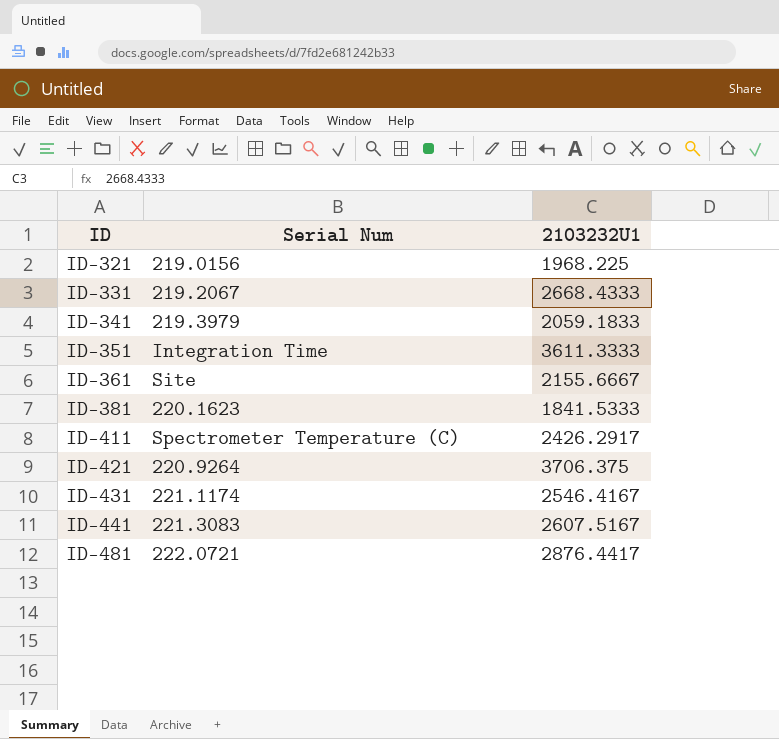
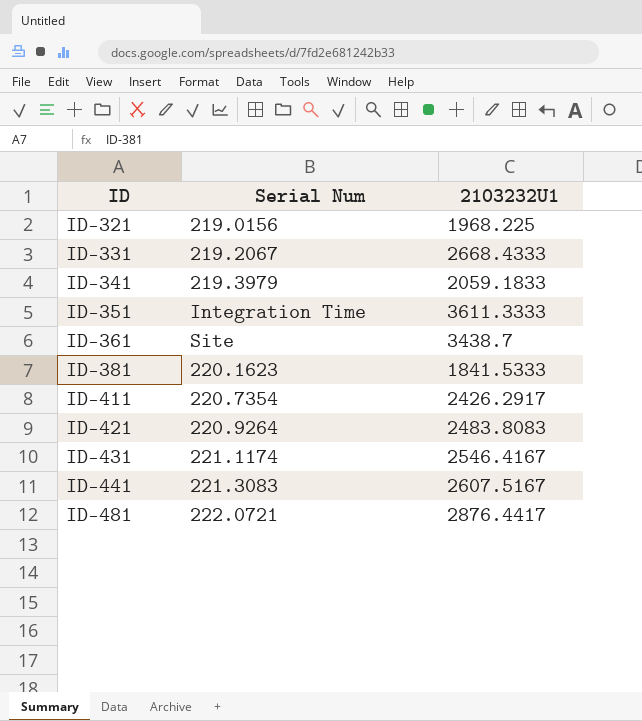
ID-361 | 2103232U1: 2155.6667 -> 3438.7
ID-411 | Serial Num: Spectrometer Temperature (C) -> 220.7354
ID-421 | 2103232U1: 3706.375 -> 2483.8083

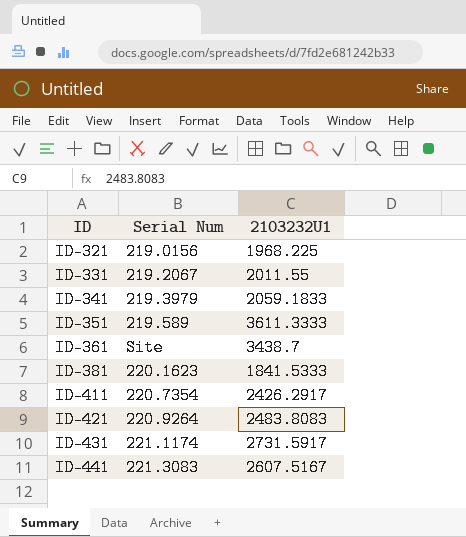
row ID-481: 222.0721 | 2876.4417 -> none
ID-331 | 2103232U1: 2668.4333 -> 2011.55
ID-351 | Serial Num: Integration Time -> 219.589
ID-431 | 2103232U1: 2546.4167 -> 2731.5917

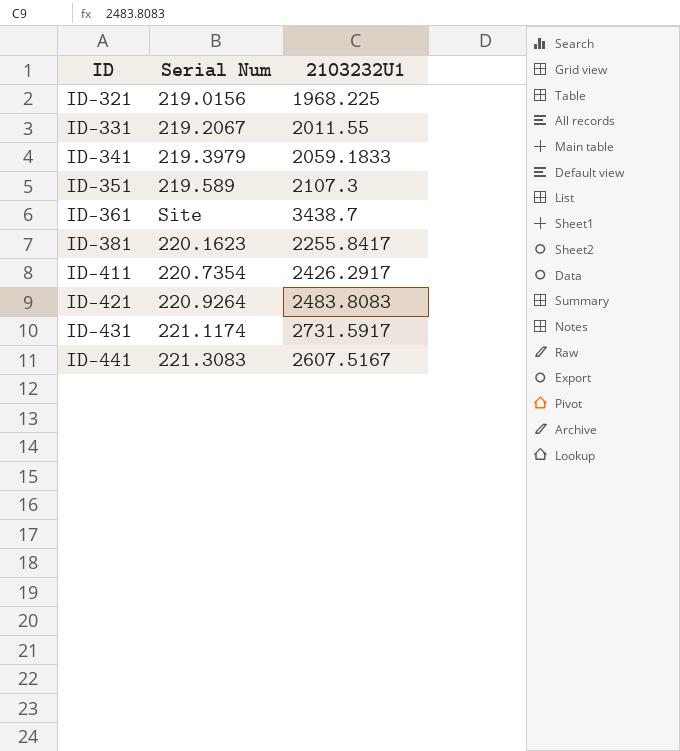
ID-351 | 2103232U1: 3611.3333 -> 2107.3
ID-381 | 2103232U1: 1841.5333 -> 2255.8417

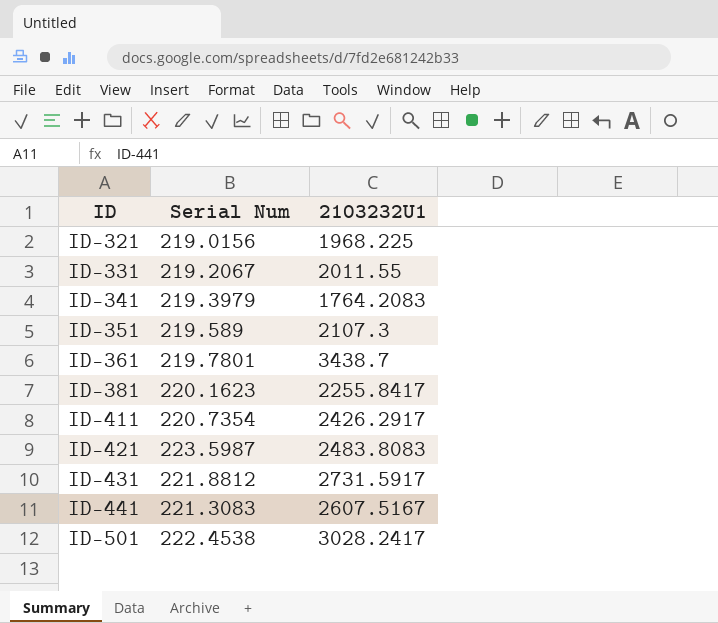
ID-341 | 2103232U1: 2059.1833 -> 1764.2083
ID-361 | Serial Num: Site -> 219.7801
ID-421 | Serial Num: 220.9264 -> 223.5987
ID-431 | Serial Num: 221.1174 -> 221.8812
row ID-501: none -> 222.4538 | 3028.2417

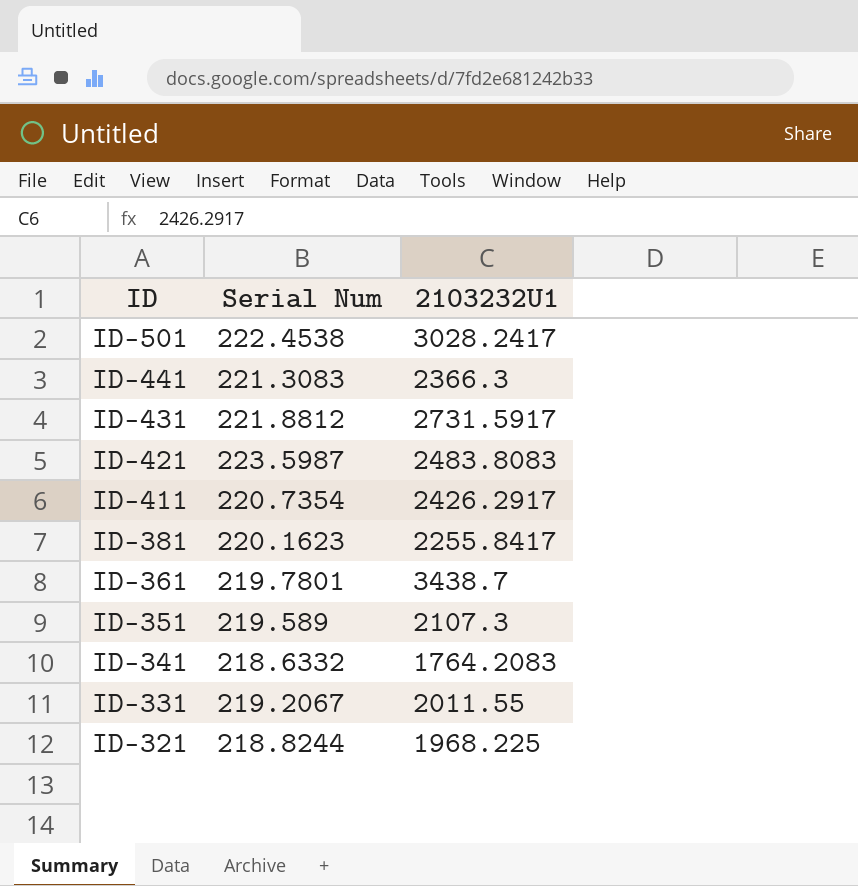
row order: ID ascending -> ID descending
ID-441 | 2103232U1: 2607.5167 -> 2366.3
ID-341 | Serial Num: 219.3979 -> 218.6332
ID-321 | Serial Num: 219.0156 -> 218.8244

